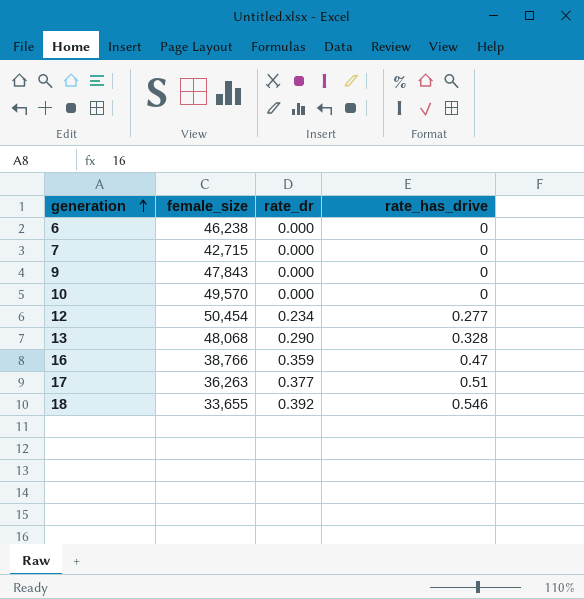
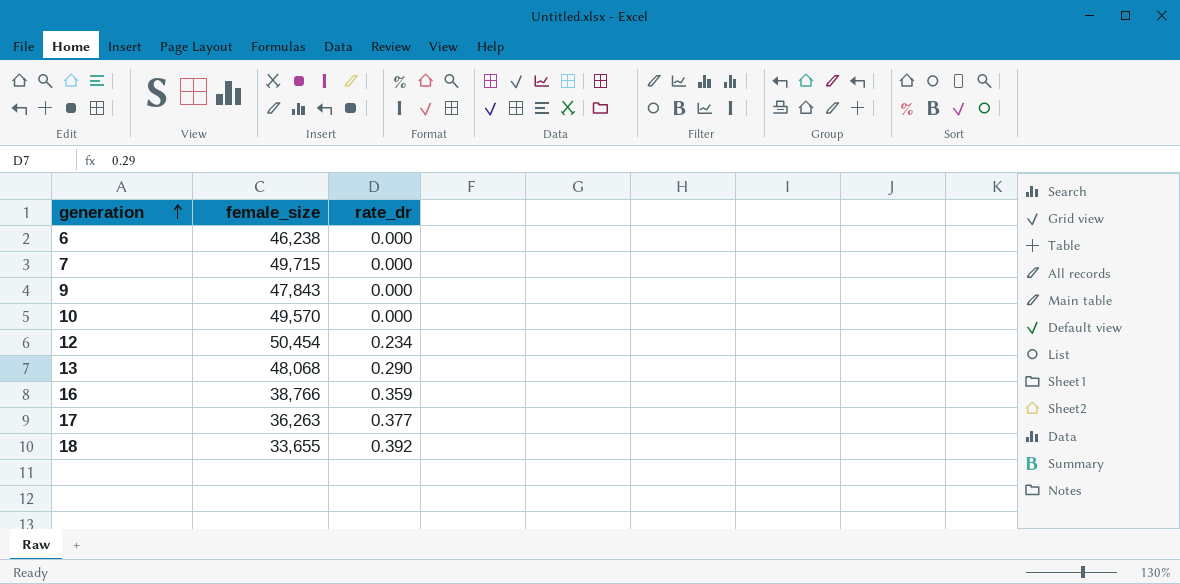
column rate_has_drive | position: 4 -> none
7 | female_size: 42,715 -> 49,715

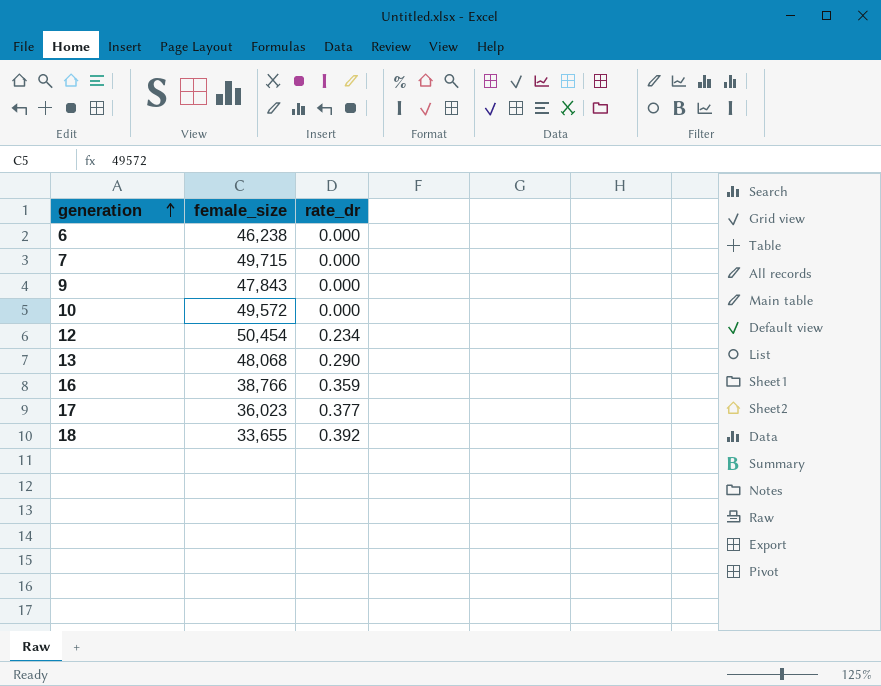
10 | female_size: 49,570 -> 49,572
17 | female_size: 36,263 -> 36,023

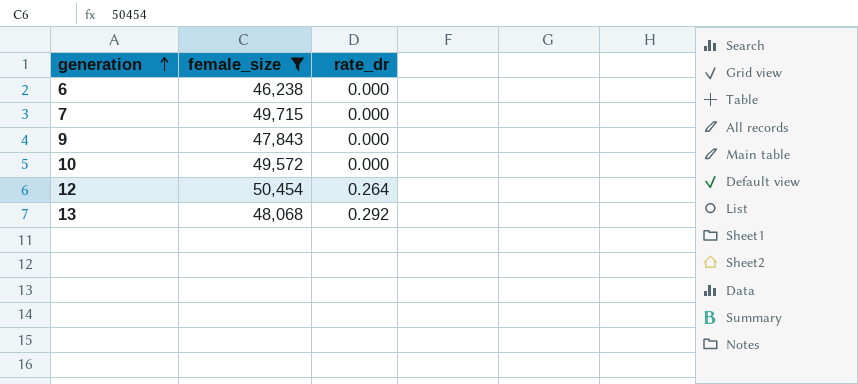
filter: none -> female_size >= 46,238
12 | rate_dr: 0.234 -> 0.264
13 | rate_dr: 0.290 -> 0.292

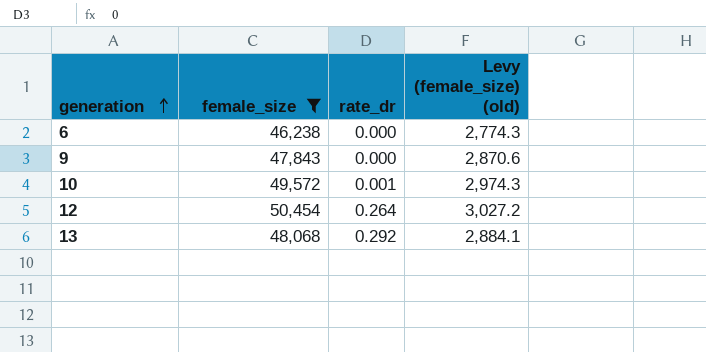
column Levy (female_size) (old) | formula: none -> [female_size] * 0.06
row 7: 49,715 | 0.000 -> none
10 | rate_dr: 0.000 -> 0.001

